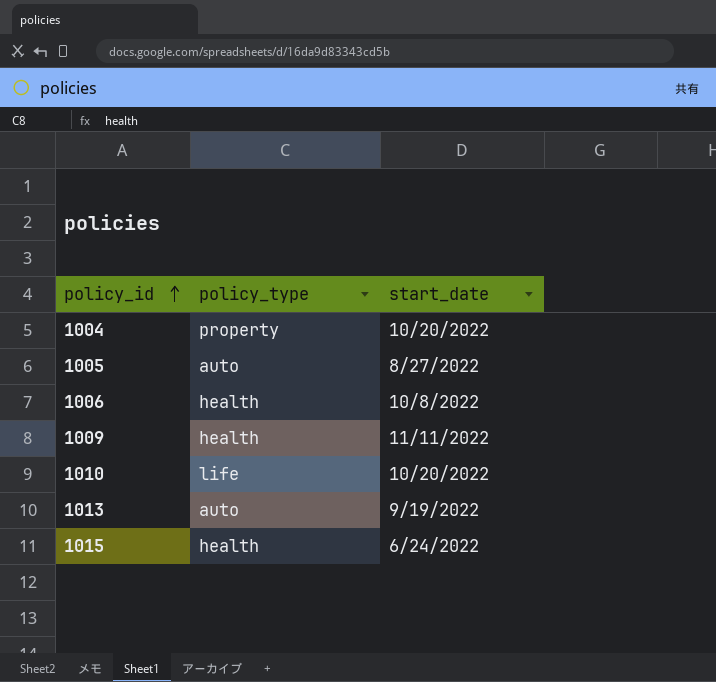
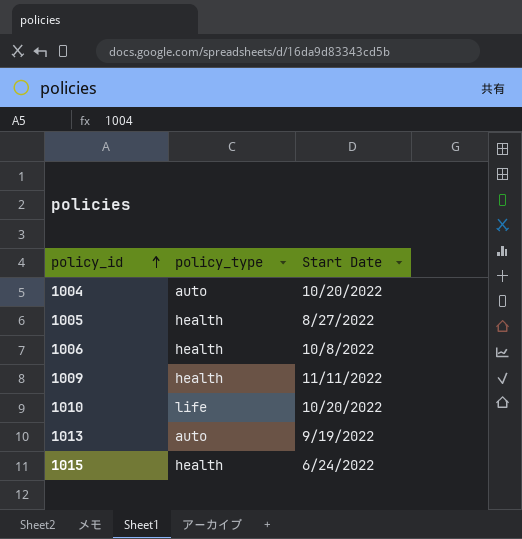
column name: start_date -> Start Date
1004 | policy_type: property -> auto
1005 | policy_type: auto -> health

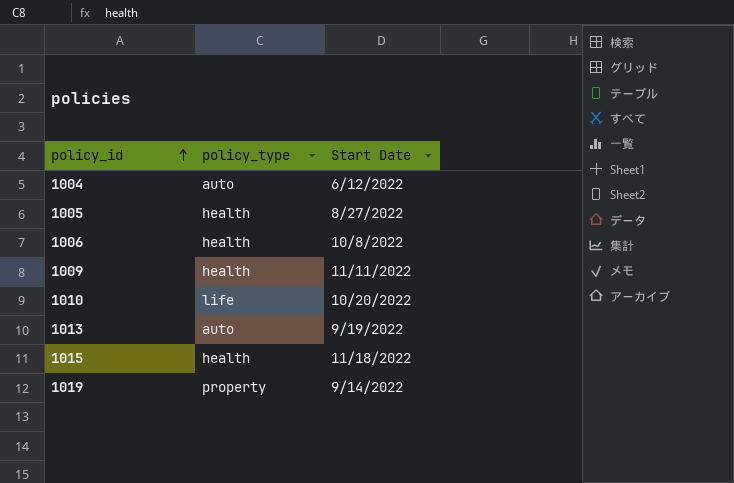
1004 | Start Date: 10/20/2022 -> 6/12/2022
1015 | Start Date: 6/24/2022 -> 11/18/2022
row 1019: none -> property | 9/14/2022

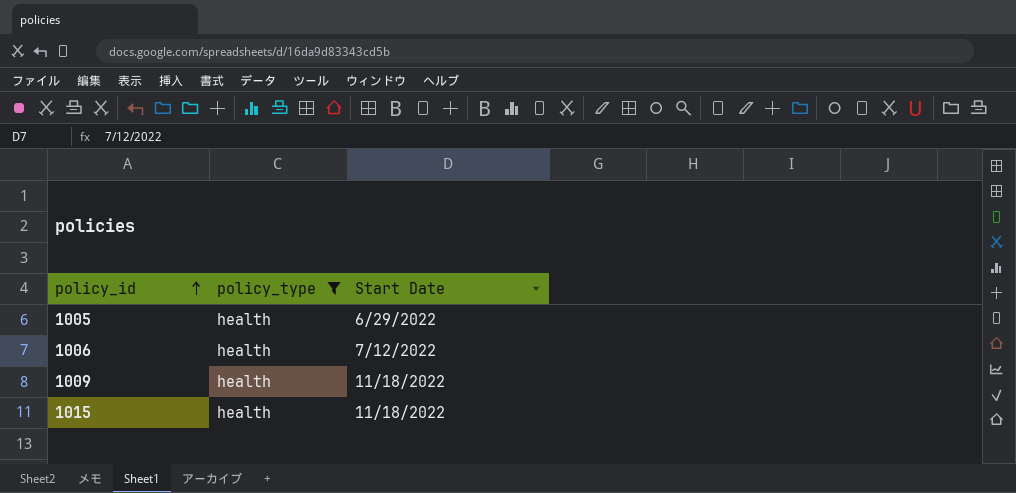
filter: none -> policy_type = health
1005 | Start Date: 8/27/2022 -> 6/29/2022
1006 | Start Date: 10/8/2022 -> 7/12/2022
1009 | Start Date: 11/11/2022 -> 11/18/2022

